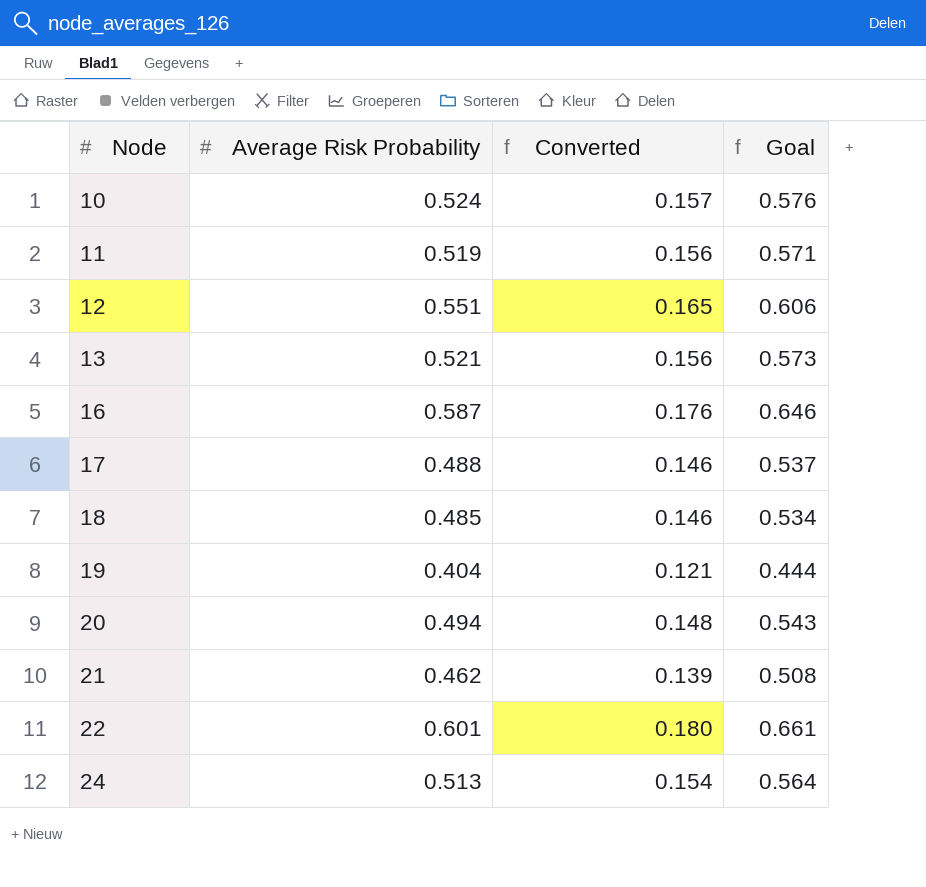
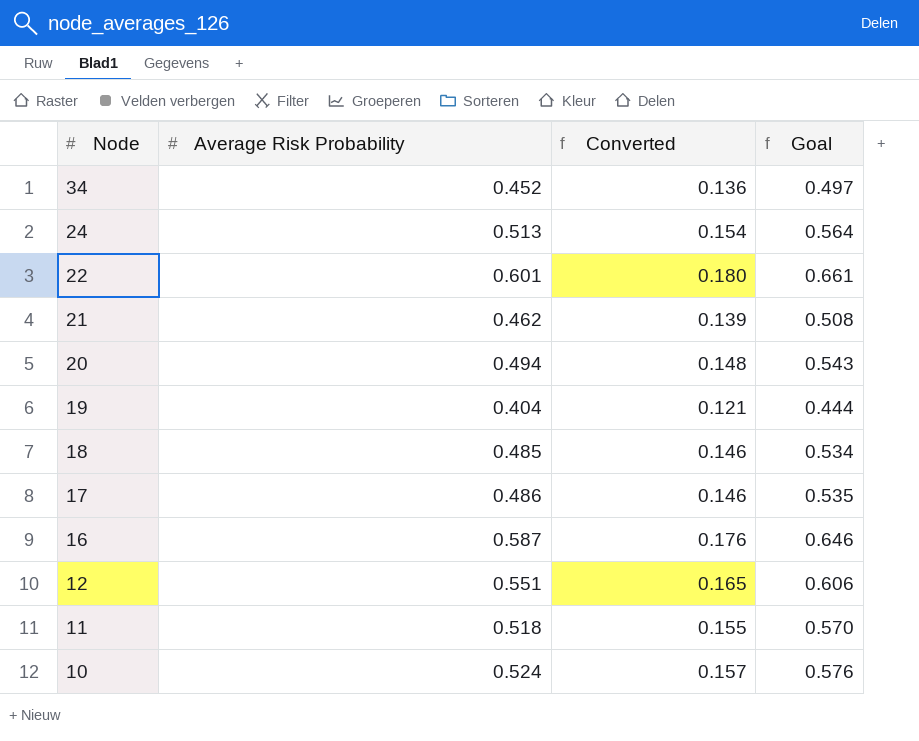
row order: Node ascending -> Node descending
row 13: 0.521 | 0.156 | 0.573 -> none
row 34: none -> 0.452 | 0.136 | 0.497
17 | Average Risk Probability: 0.488 -> 0.486
17 | Goal: 0.537 -> 0.535
11 | Average Risk Probability: 0.519 -> 0.518
11 | Converted: 0.156 -> 0.155
11 | Goal: 0.571 -> 0.570

